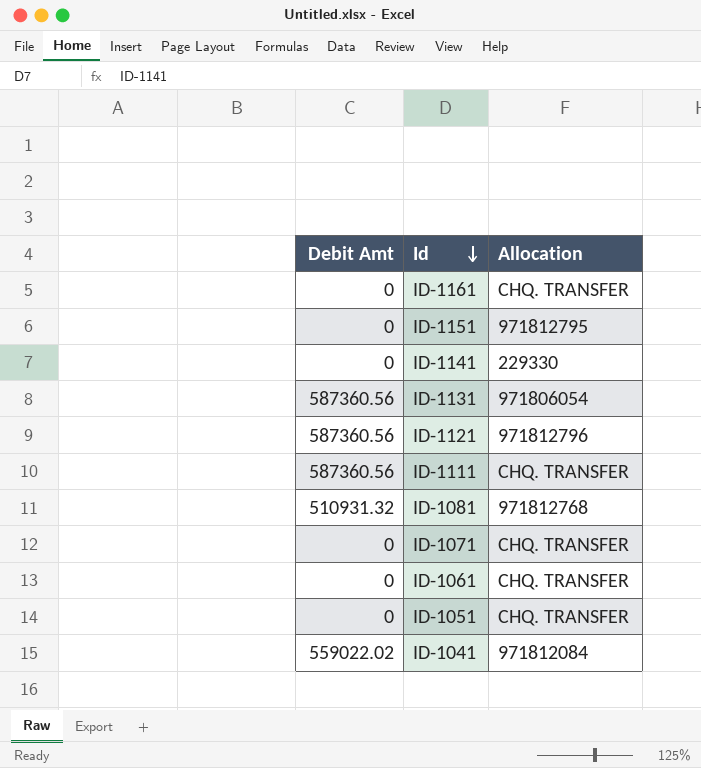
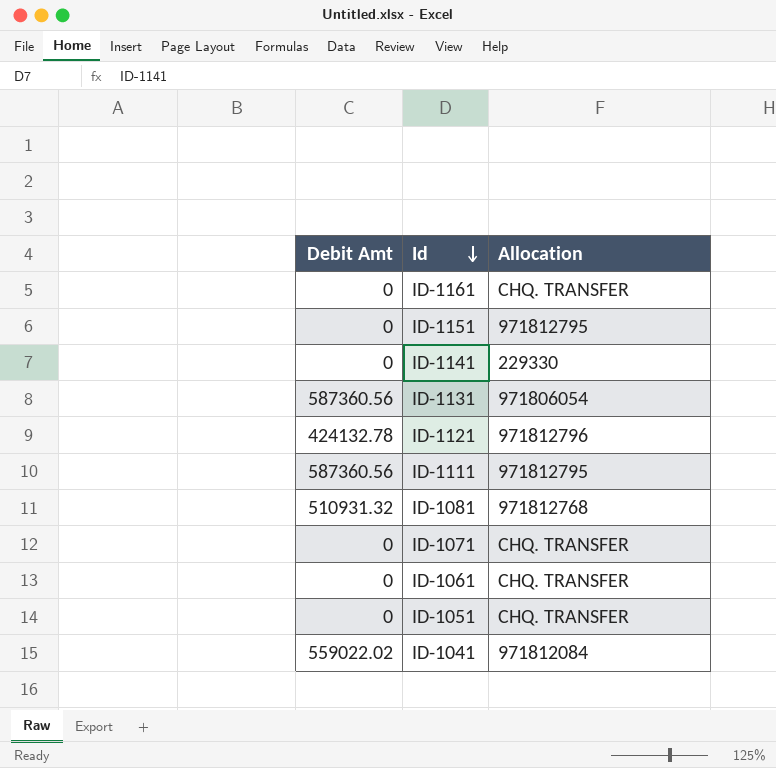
ID-1121 | Debit Amt: 587360.56 -> 424132.78
ID-1111 | Allocation: CHQ. TRANSFER -> 971812795

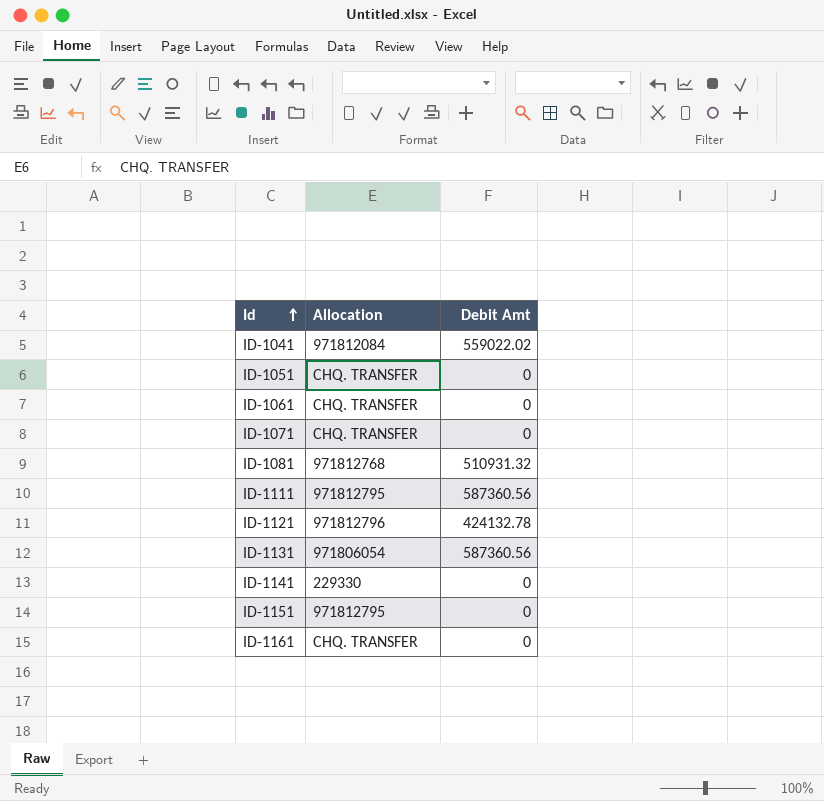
row order: Id descending -> Id ascending
column Debit Amt | position: 1 -> 3

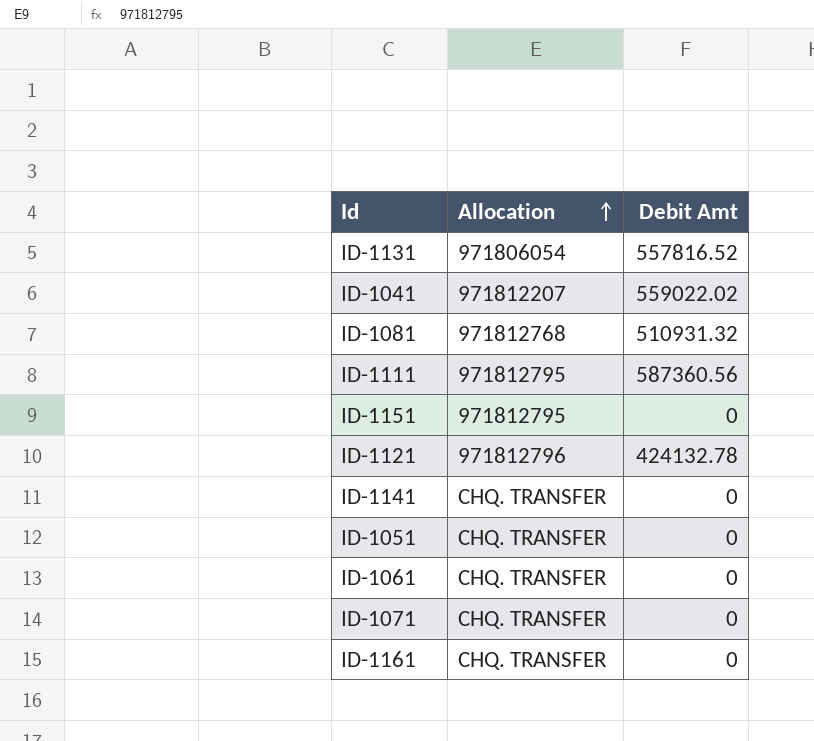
row order: Id ascending -> Allocation ascending
ID-1131 | Debit Amt: 587360.56 -> 557816.52
ID-1041 | Allocation: 971812084 -> 971812207
ID-1141 | Allocation: 229330 -> CHQ. TRANSFER

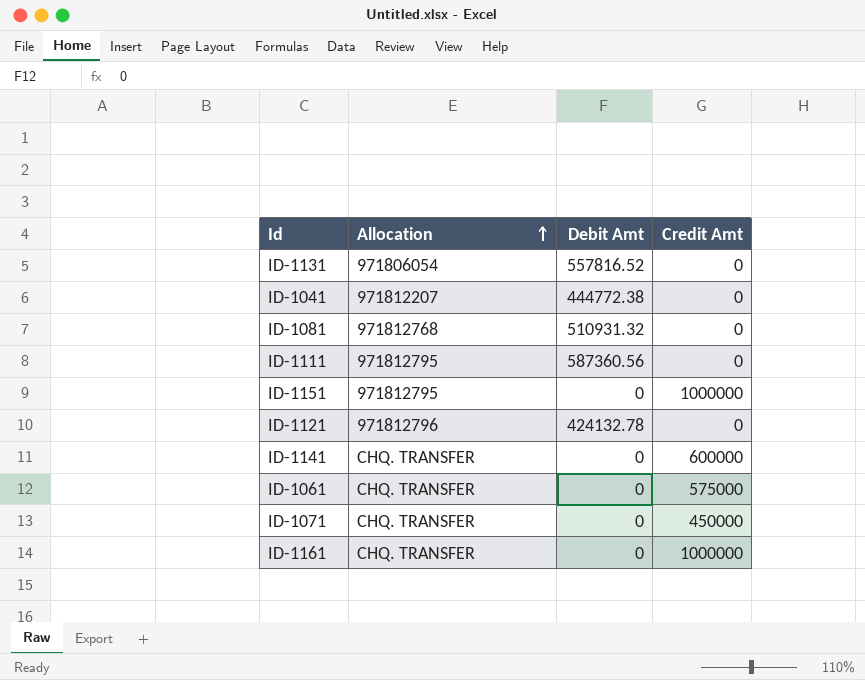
column Credit Amt | position: none -> 4
row ID-1051: CHQ. TRANSFER | 0 -> none
ID-1041 | Debit Amt: 559022.02 -> 444772.38

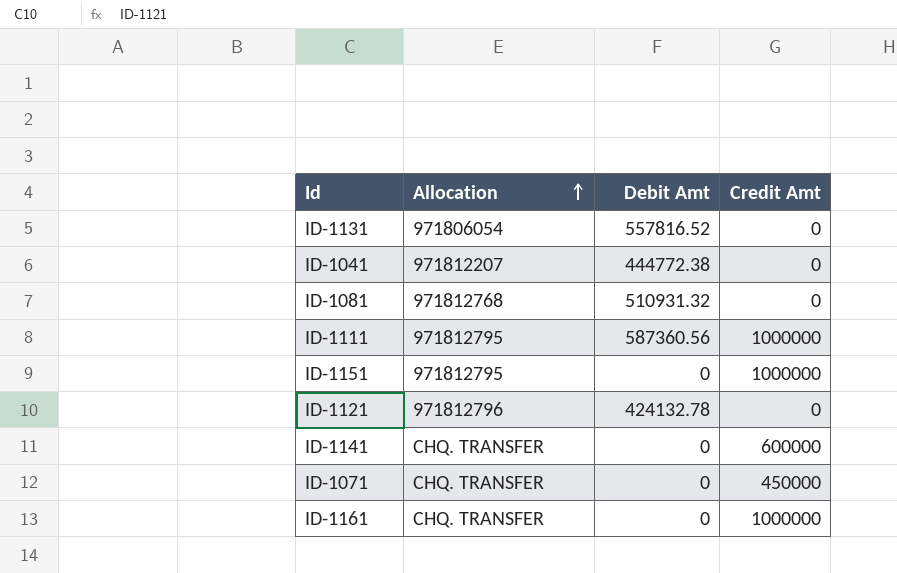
row ID-1061: CHQ. TRANSFER | 0 | 575000 -> none
ID-1111 | Credit Amt: 0 -> 1000000

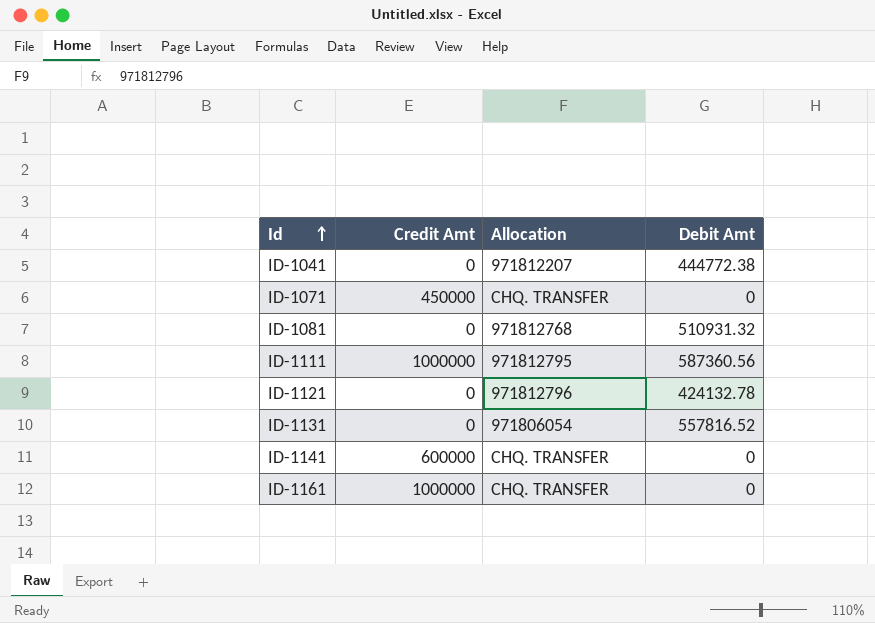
row order: Allocation ascending -> Id ascending
column Credit Amt | position: 4 -> 2
row ID-1151: 971812795 | 0 | 1000000 -> none

